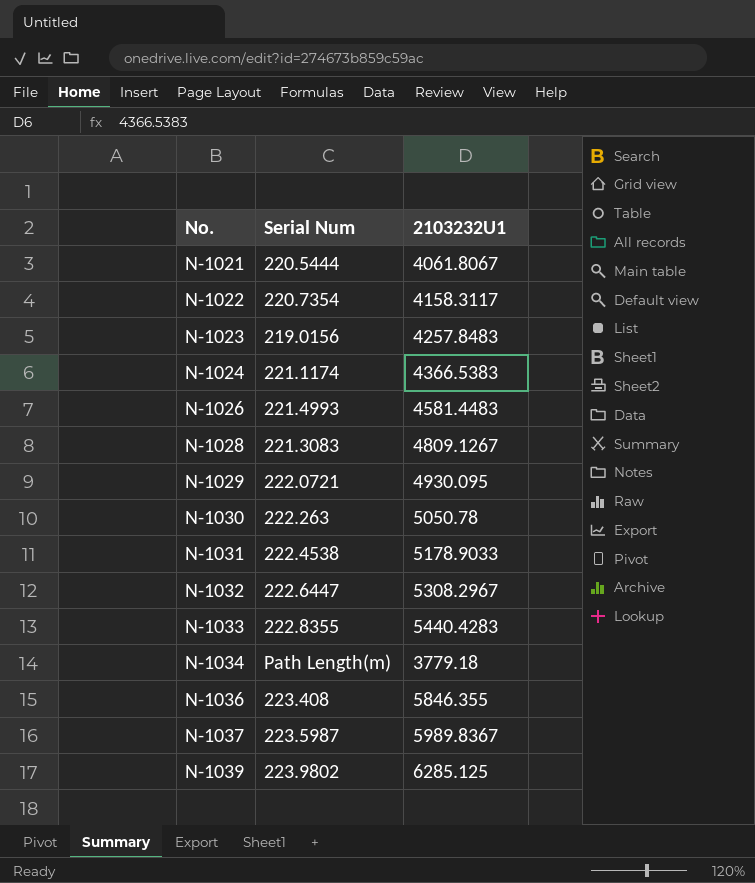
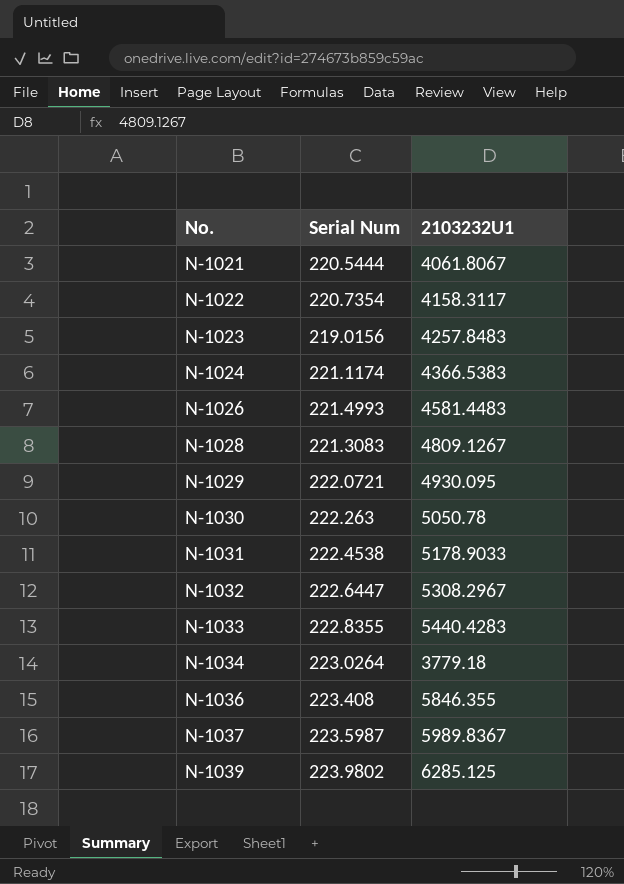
N-1034 | Serial Num: Path Length(m) -> 223.0264

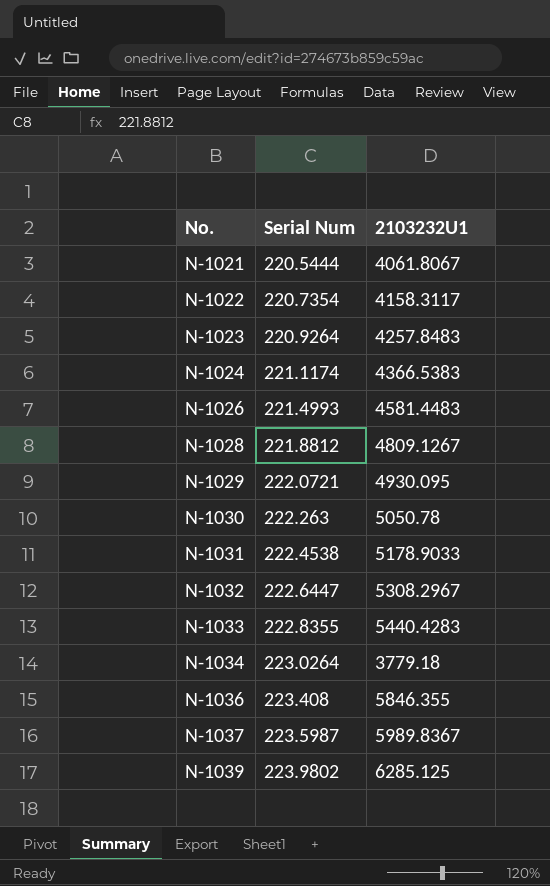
N-1023 | Serial Num: 219.0156 -> 220.9264
N-1028 | Serial Num: 221.3083 -> 221.8812

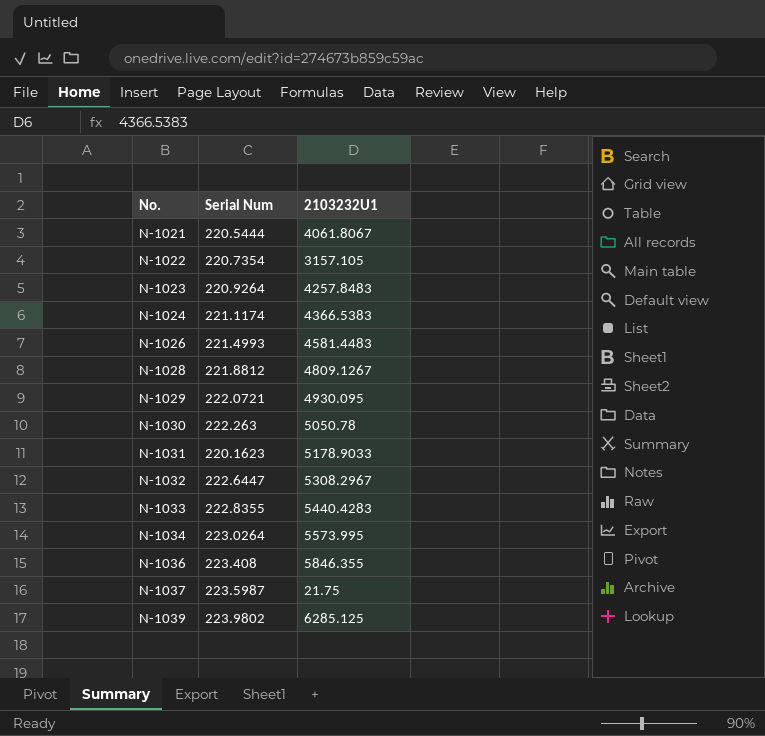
N-1022 | 2103232U1: 4158.3117 -> 3157.105
N-1031 | Serial Num: 222.4538 -> 220.1623
N-1034 | 2103232U1: 3779.18 -> 5573.995
N-1037 | 2103232U1: 5989.8367 -> 21.75

